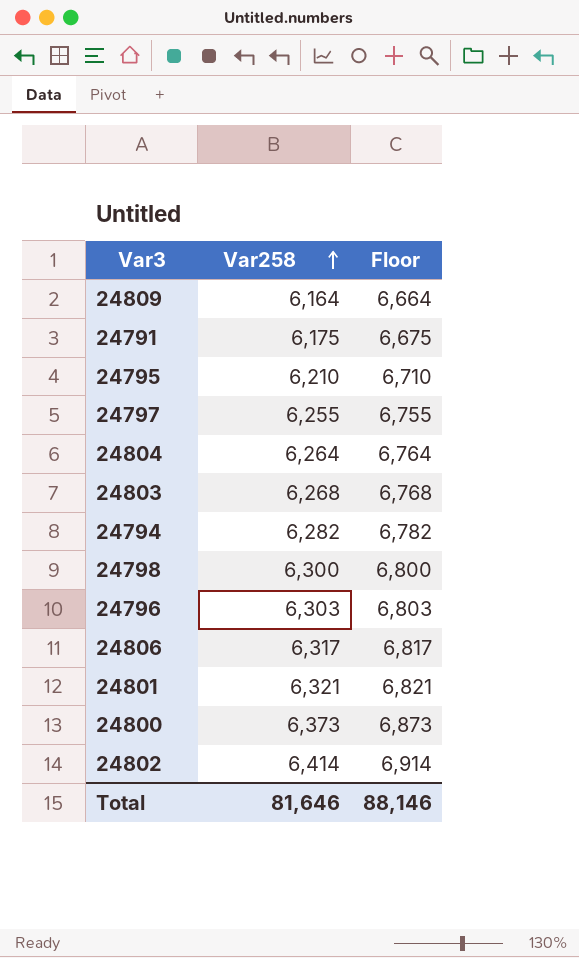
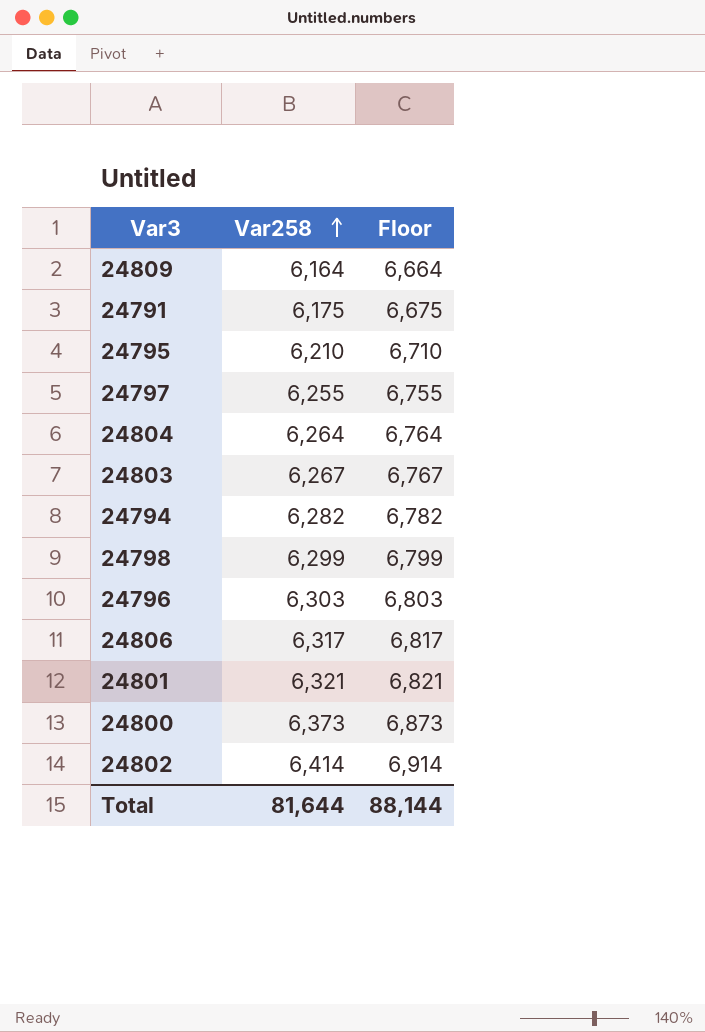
24803 | Var258: 6,268 -> 6,267
24803 | Floor: 6,768 -> 6,767
24798 | Var258: 6,300 -> 6,299
24798 | Floor: 6,800 -> 6,799
Total | Var258: 81,646 -> 81,644
Total | Floor: 88,146 -> 88,144

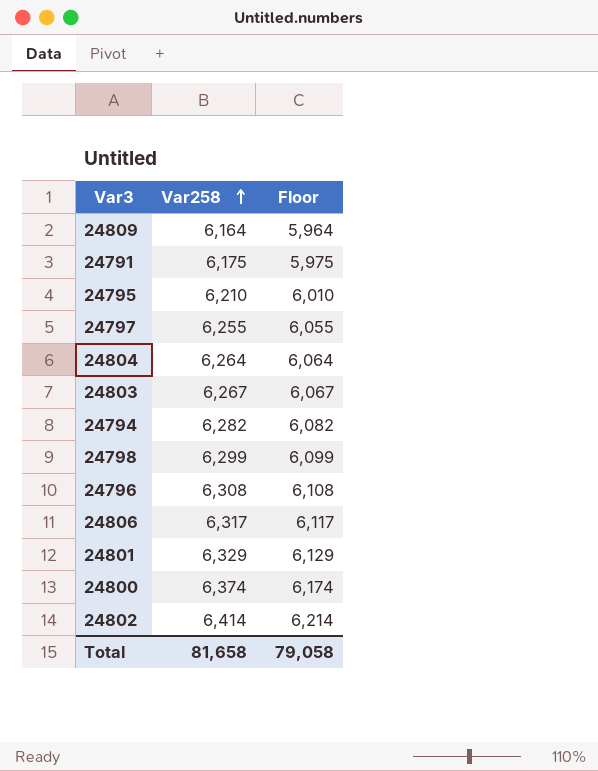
column Floor | formula: [Var258] + 500 -> [Var258] - 200
24796 | Var258: 6,303 -> 6,308
24801 | Var258: 6,321 -> 6,329
24800 | Var258: 6,373 -> 6,374
Total | Var258: 81,644 -> 81,658
Total | Floor: 88,144 -> 79,058

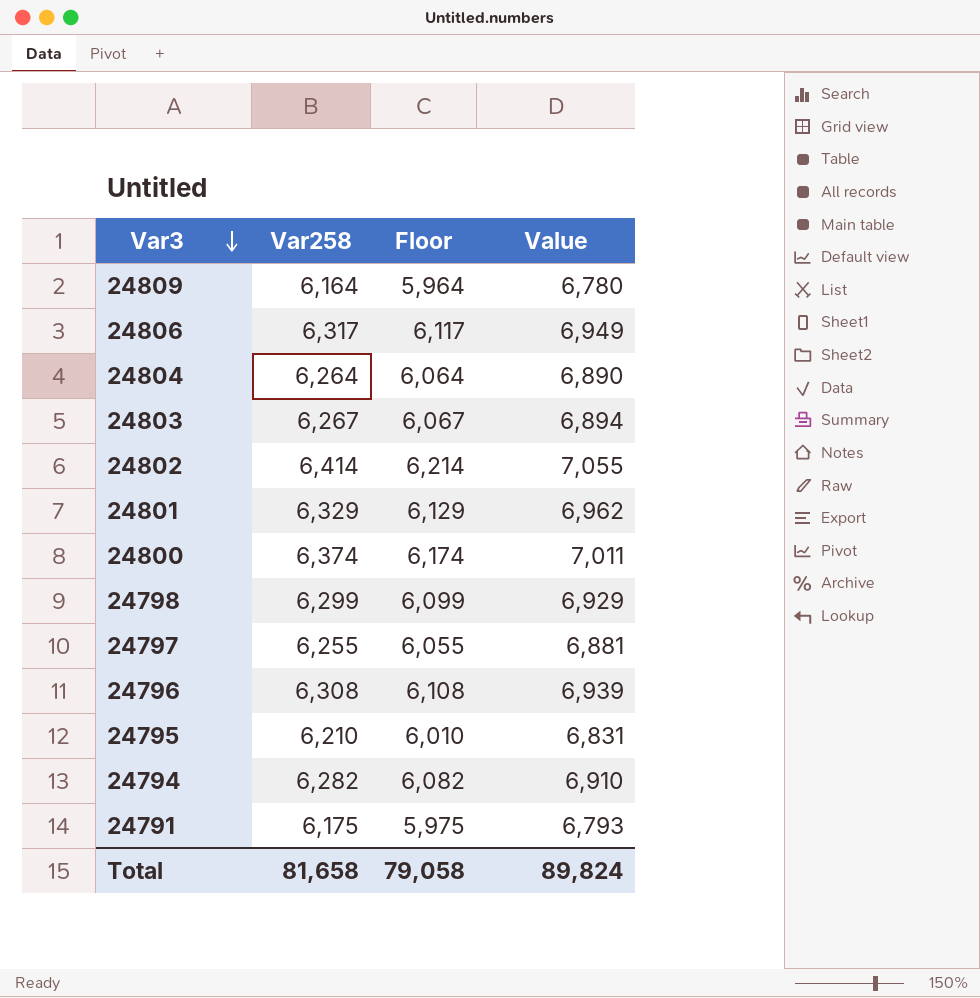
row order: Var258 ascending -> Var3 descending
column Value | formula: none -> [Var258] * 1.1

